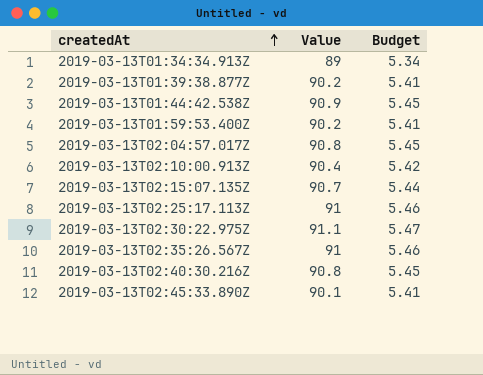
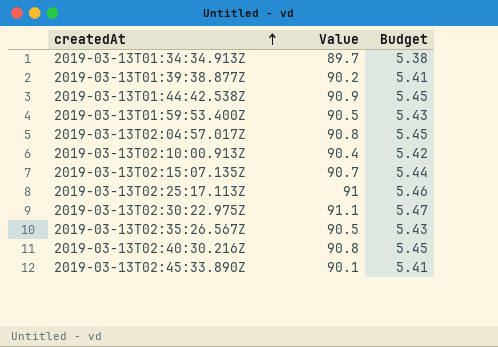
2019-03-13T01:34:34.913Z | Value: 89 -> 89.7
2019-03-13T01:34:34.913Z | Budget: 5.34 -> 5.38
2019-03-13T01:59:53.400Z | Value: 90.2 -> 90.5
2019-03-13T01:59:53.400Z | Budget: 5.41 -> 5.43
2019-03-13T02:35:26.567Z | Value: 91 -> 90.5
2019-03-13T02:35:26.567Z | Budget: 5.46 -> 5.43

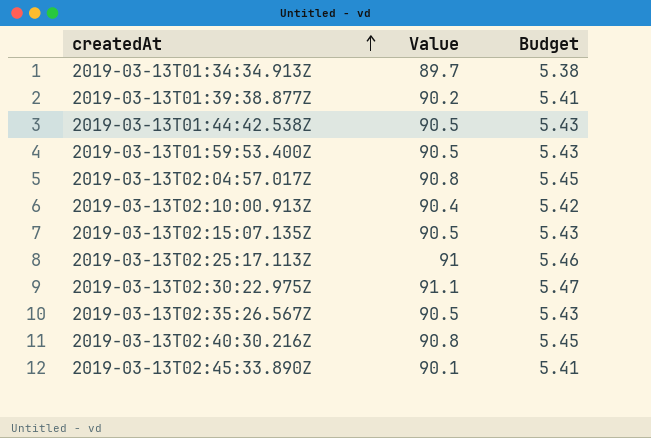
2019-03-13T01:44:42.538Z | Value: 90.9 -> 90.5
2019-03-13T01:44:42.538Z | Budget: 5.45 -> 5.43
2019-03-13T02:15:07.135Z | Value: 90.7 -> 90.5
2019-03-13T02:15:07.135Z | Budget: 5.44 -> 5.43

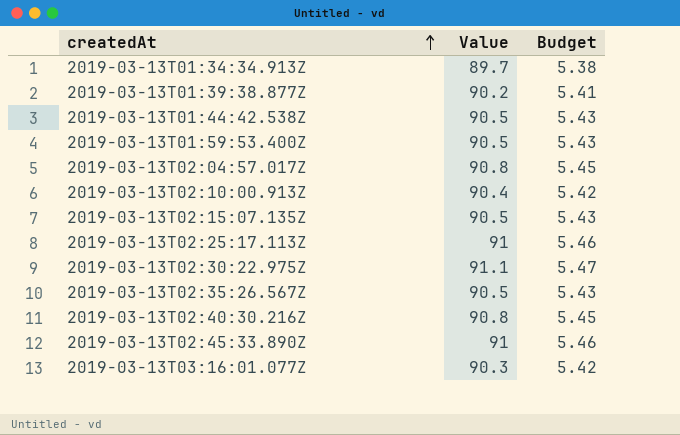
2019-03-13T02:45:33.890Z | Value: 90.1 -> 91
2019-03-13T02:45:33.890Z | Budget: 5.41 -> 5.46
row 2019-03-13T03:16:01.077Z: none -> 90.3 | 5.42

